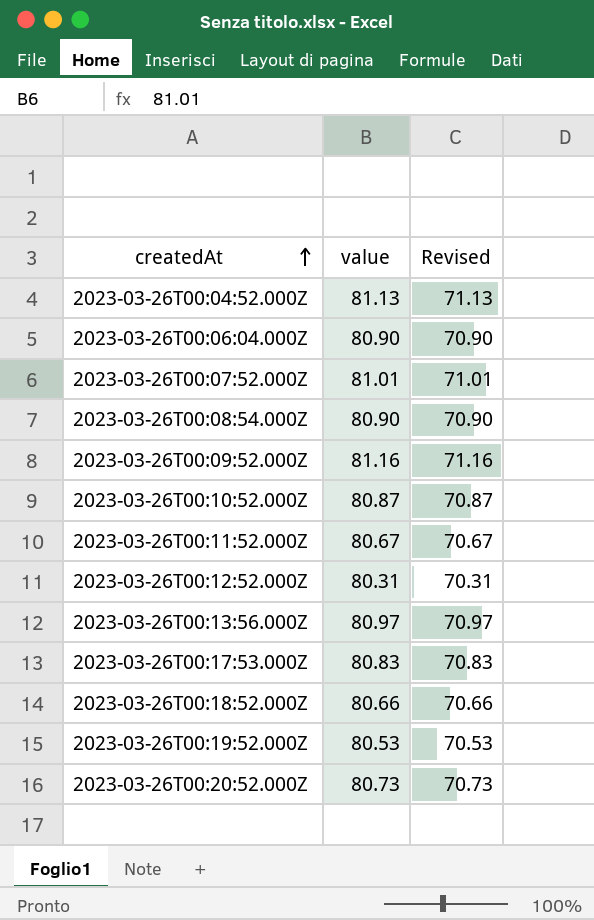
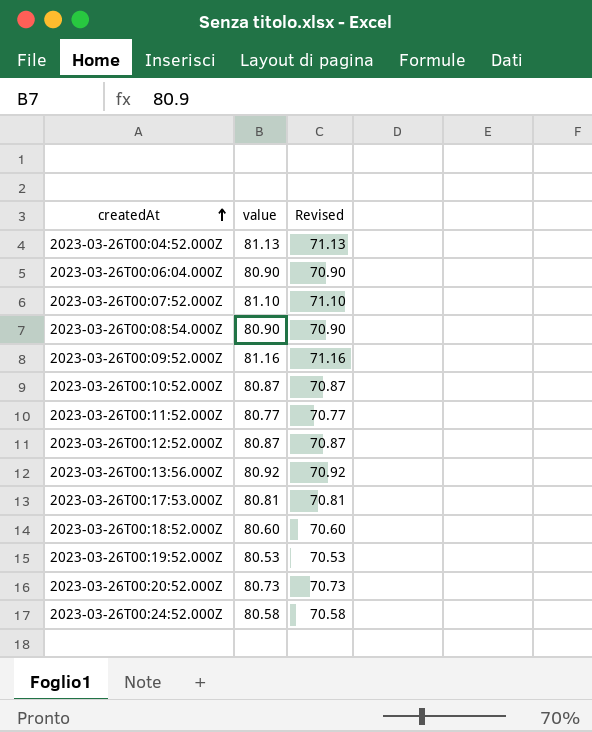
2023-03-26T00:07:52.000Z | value: 81.01 -> 81.10
2023-03-26T00:07:52.000Z | Revised: 71.01 -> 71.10
2023-03-26T00:11:52.000Z | value: 80.67 -> 80.77
2023-03-26T00:11:52.000Z | Revised: 70.67 -> 70.77
2023-03-26T00:12:52.000Z | value: 80.31 -> 80.87
2023-03-26T00:12:52.000Z | Revised: 70.31 -> 70.87
2023-03-26T00:13:56.000Z | value: 80.97 -> 80.92
2023-03-26T00:13:56.000Z | Revised: 70.97 -> 70.92
2023-03-26T00:17:53.000Z | value: 80.83 -> 80.81
2023-03-26T00:17:53.000Z | Revised: 70.83 -> 70.81
2023-03-26T00:18:52.000Z | value: 80.66 -> 80.60
2023-03-26T00:18:52.000Z | Revised: 70.66 -> 70.60
row 2023-03-26T00:24:52.000Z: none -> 80.58 | 70.58

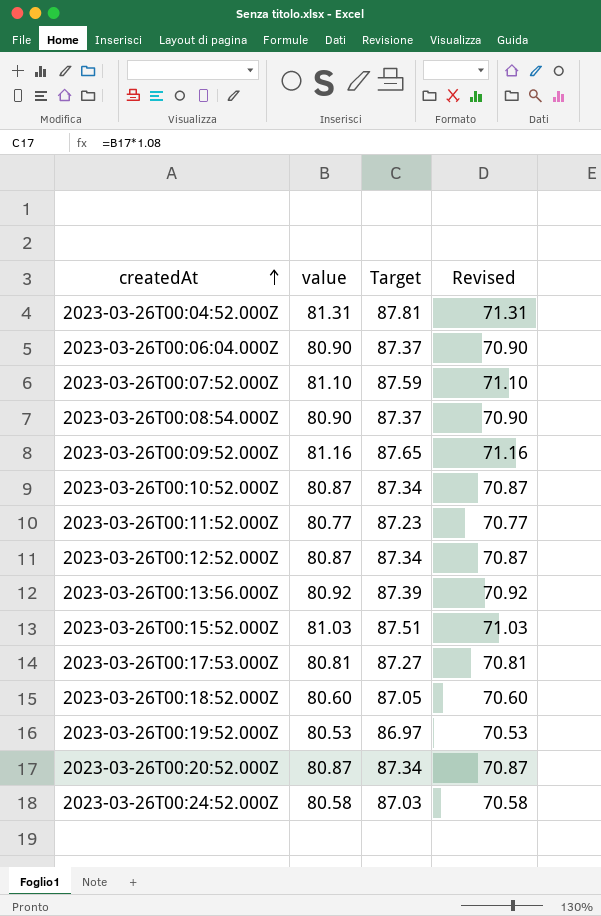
column Target | formula: none -> [value] * 1.08
2023-03-26T00:04:52.000Z | value: 81.13 -> 81.31
2023-03-26T00:04:52.000Z | Revised: 71.13 -> 71.31
row 2023-03-26T00:15:52.000Z: none -> 81.03 | 87.51 | 71.03
2023-03-26T00:20:52.000Z | value: 80.73 -> 80.87
2023-03-26T00:20:52.000Z | Revised: 70.73 -> 70.87

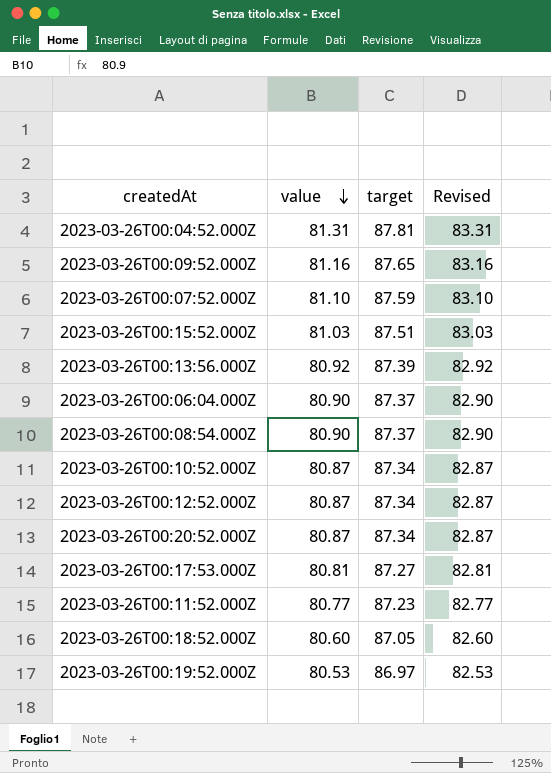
row order: createdAt ascending -> value descending
column name: Target -> target
column Revised | formula: [value] - 10 -> [value] + 2
row 2023-03-26T00:24:52.000Z: 80.58 | 87.03 | 70.58 -> none

